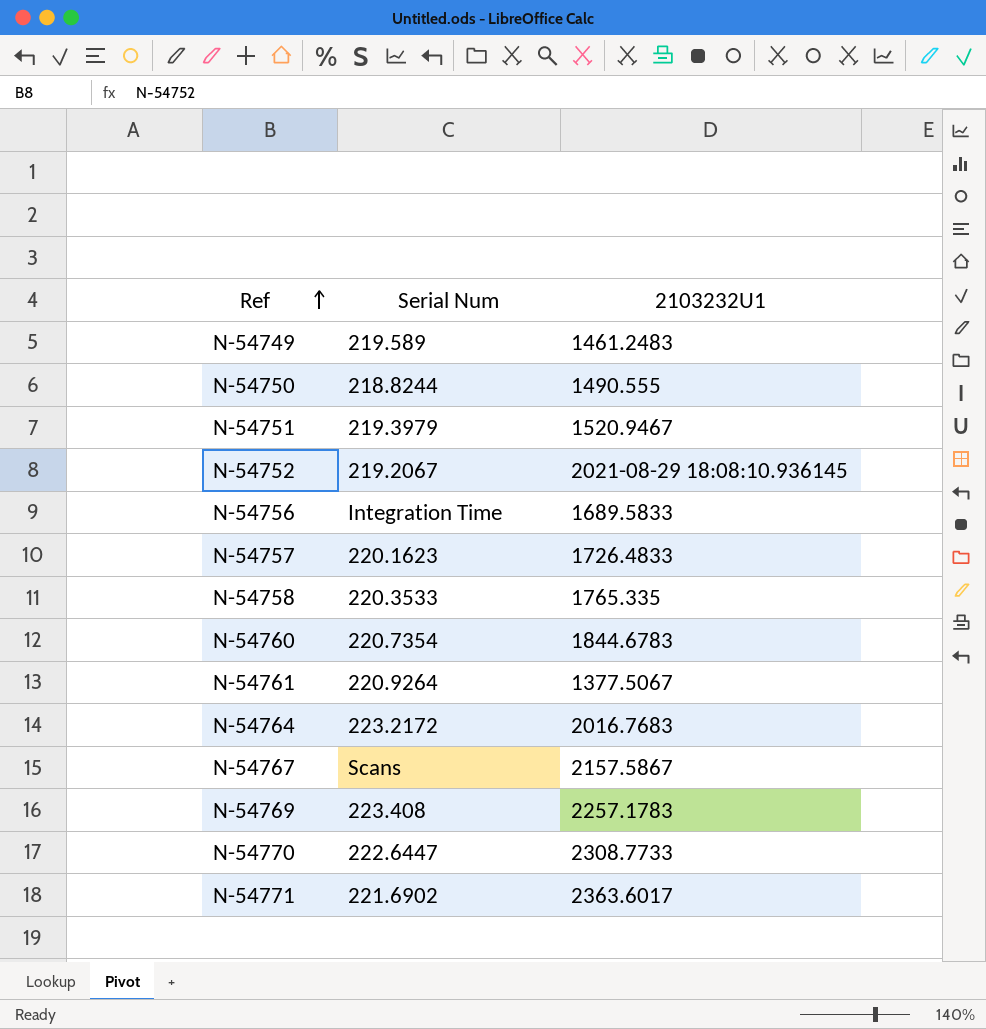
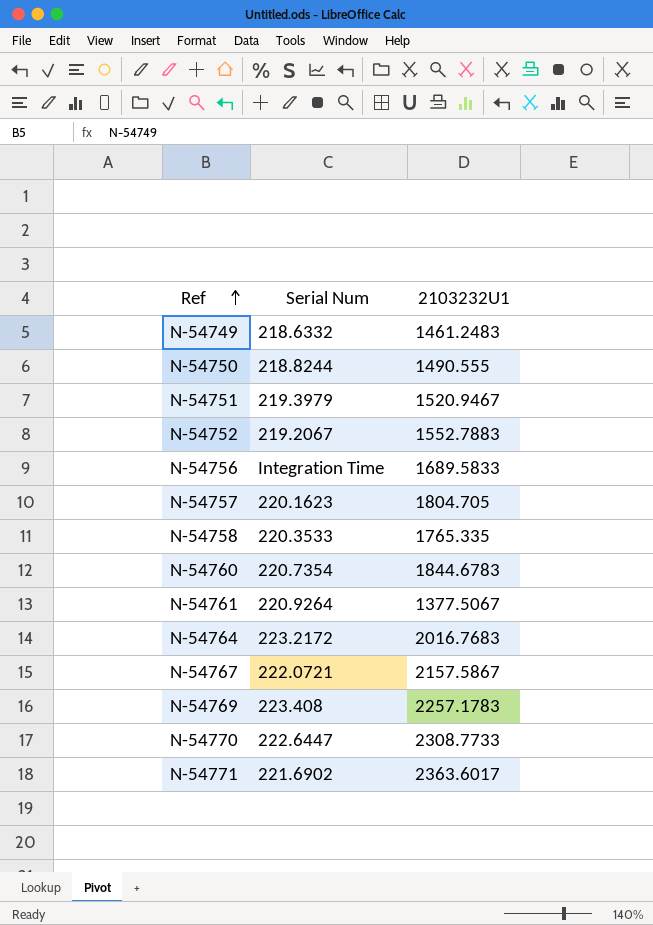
N-54749 | Serial Num: 219.589 -> 218.6332
N-54752 | 2103232U1: 2021-08-29 18:08:10.936145 -> 1552.7883
N-54757 | 2103232U1: 1726.4833 -> 1804.705
N-54767 | Serial Num: Scans -> 222.0721

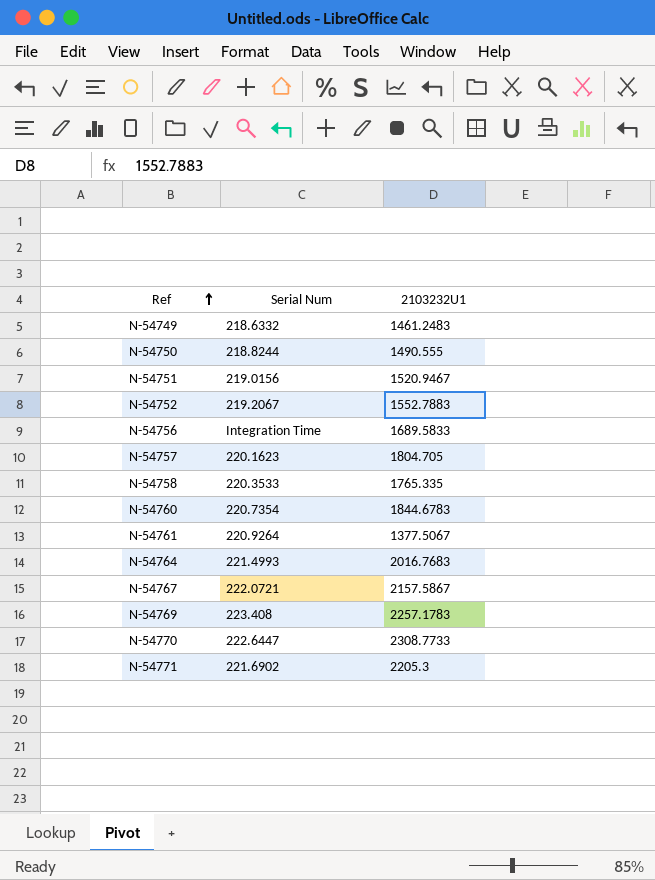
N-54751 | Serial Num: 219.3979 -> 219.0156
N-54764 | Serial Num: 223.2172 -> 221.4993
N-54771 | 2103232U1: 2363.6017 -> 2205.3

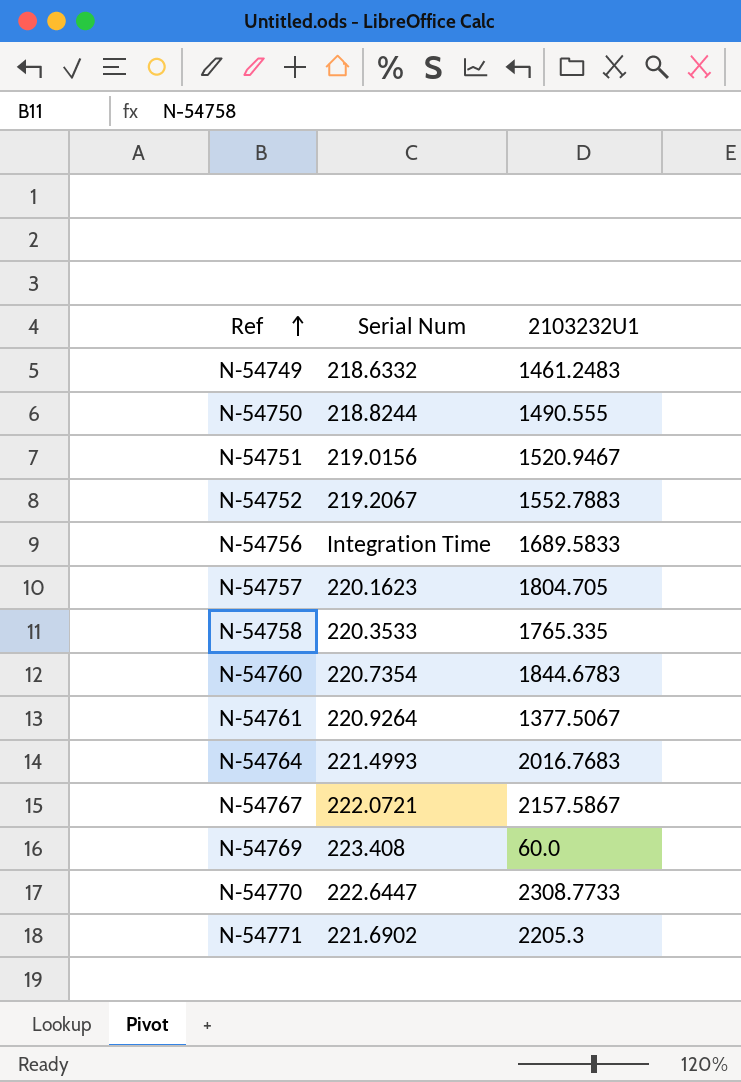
N-54769 | 2103232U1: 2257.1783 -> 60.0

